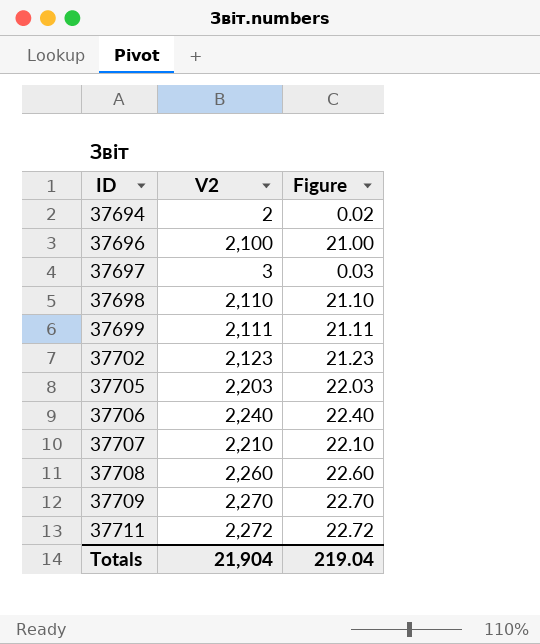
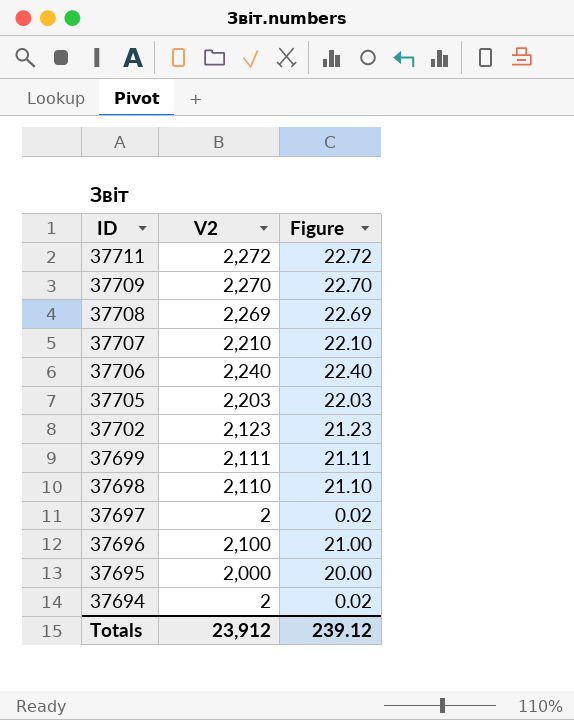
row order: ID ascending -> ID descending
37708 | V2: 2,260 -> 2,269
37708 | Figure: 22.60 -> 22.69
37697 | V2: 3 -> 2
37697 | Figure: 0.03 -> 0.02
row 37695: none -> 2,000 | 20.00
Totals | V2: 21,904 -> 23,912
Totals | Figure: 219.04 -> 239.12

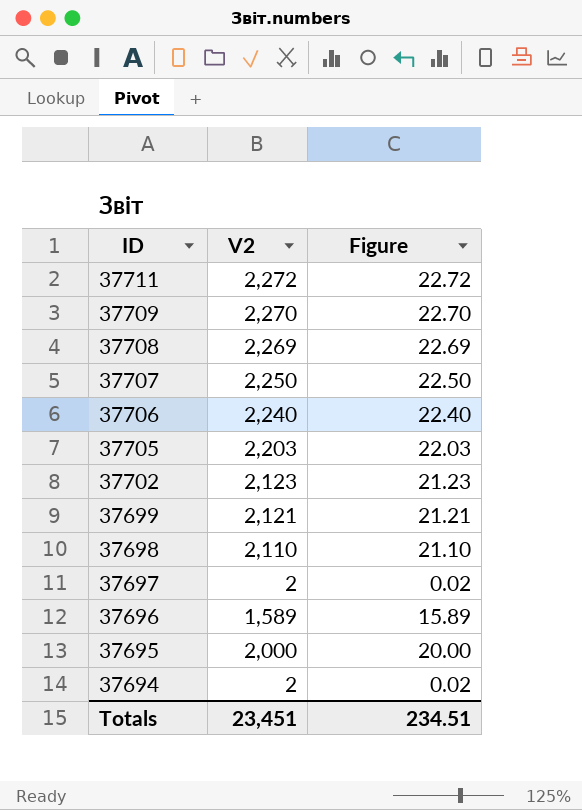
37707 | V2: 2,210 -> 2,250
37707 | Figure: 22.10 -> 22.50
37699 | V2: 2,111 -> 2,121
37699 | Figure: 21.11 -> 21.21
37696 | V2: 2,100 -> 1,589
37696 | Figure: 21.00 -> 15.89
Totals | V2: 23,912 -> 23,451
Totals | Figure: 239.12 -> 234.51

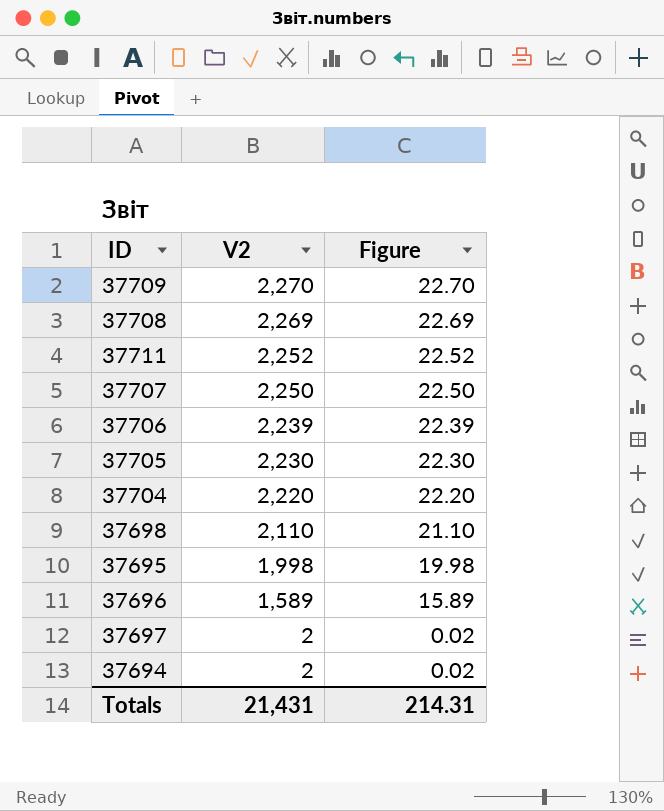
row order: ID descending -> V2 descending
row 37702: 2,123 | 21.23 -> none
row 37699: 2,121 | 21.21 -> none
37711 | V2: 2,272 -> 2,252
37711 | Figure: 22.72 -> 22.52
37706 | V2: 2,240 -> 2,239
37706 | Figure: 22.40 -> 22.39
37705 | V2: 2,203 -> 2,230
37705 | Figure: 22.03 -> 22.30
row 37704: none -> 2,220 | 22.20
37695 | V2: 2,000 -> 1,998
37695 | Figure: 20.00 -> 19.98
Totals | V2: 23,451 -> 21,431
Totals | Figure: 234.51 -> 214.31

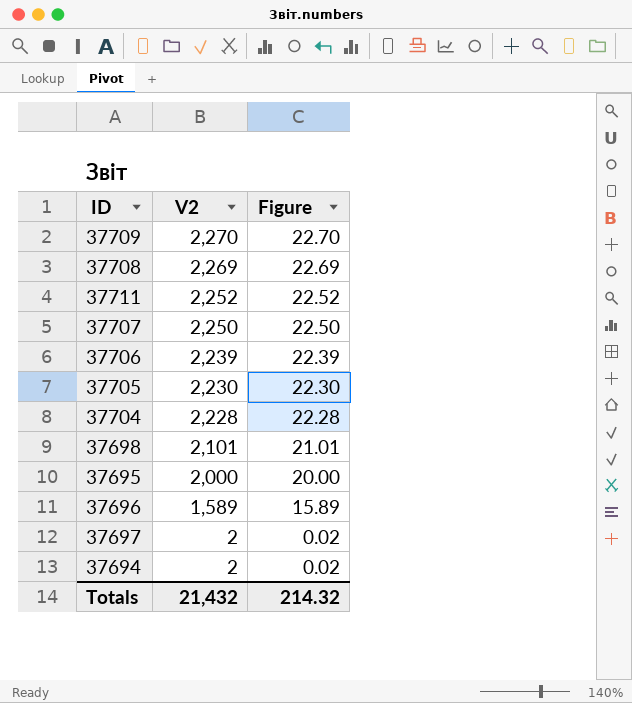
37704 | V2: 2,220 -> 2,228
37704 | Figure: 22.20 -> 22.28
37698 | V2: 2,110 -> 2,101
37698 | Figure: 21.10 -> 21.01
37695 | V2: 1,998 -> 2,000
37695 | Figure: 19.98 -> 20.00
Totals | V2: 21,431 -> 21,432
Totals | Figure: 214.31 -> 214.32

